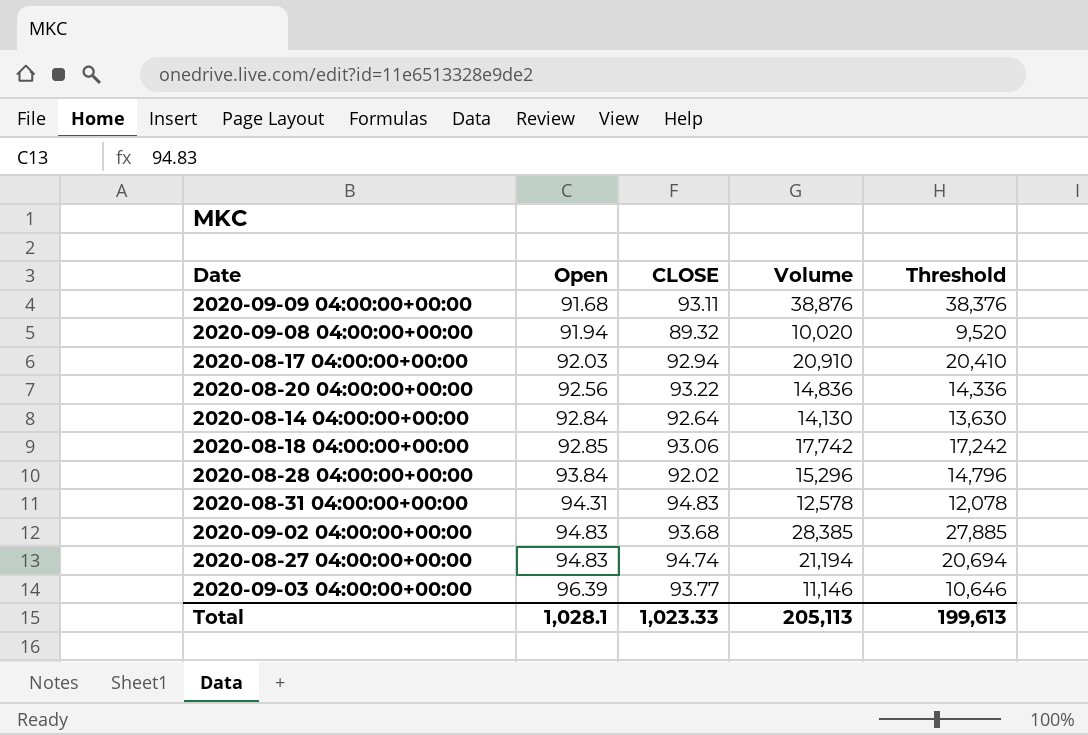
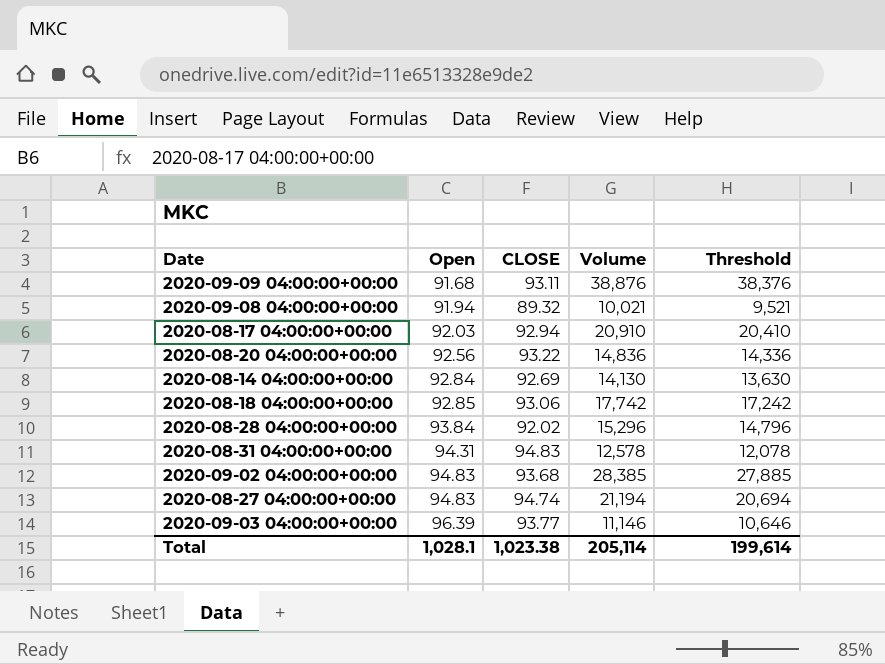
2020-09-08 04:00:00+00:00 | Volume: 10,020 -> 10,021
2020-09-08 04:00:00+00:00 | Threshold: 9,520 -> 9,521
2020-08-14 04:00:00+00:00 | CLOSE: 92.64 -> 92.69
Total | CLOSE: 1,023.33 -> 1,023.38
Total | Volume: 205,113 -> 205,114
Total | Threshold: 199,613 -> 199,614

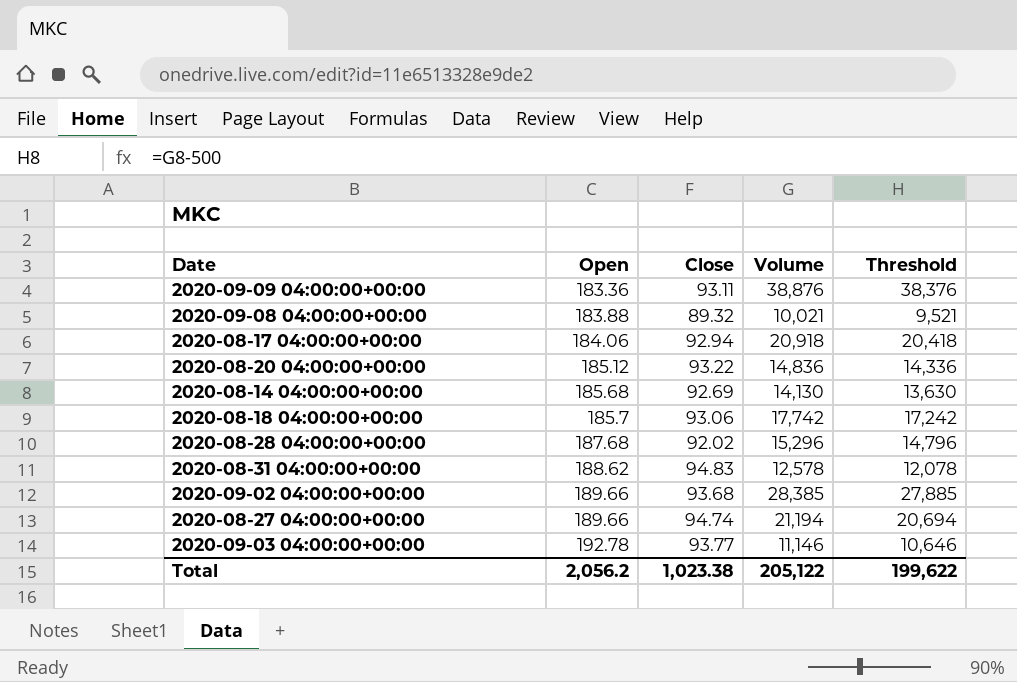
column name: CLOSE -> Close
2020-09-09 04:00:00+00:00 | Open: 91.68 -> 183.36
2020-09-08 04:00:00+00:00 | Open: 91.94 -> 183.88
2020-08-17 04:00:00+00:00 | Open: 92.03 -> 184.06
2020-08-17 04:00:00+00:00 | Volume: 20,910 -> 20,918
2020-08-17 04:00:00+00:00 | Threshold: 20,410 -> 20,418
2020-08-20 04:00:00+00:00 | Open: 92.56 -> 185.12
2020-08-14 04:00:00+00:00 | Open: 92.84 -> 185.68
2020-08-18 04:00:00+00:00 | Open: 92.85 -> 185.7
2020-08-28 04:00:00+00:00 | Open: 93.84 -> 187.68
2020-08-31 04:00:00+00:00 | Open: 94.31 -> 188.62
2020-09-02 04:00:00+00:00 | Open: 94.83 -> 189.66
2020-08-27 04:00:00+00:00 | Open: 94.83 -> 189.66
2020-09-03 04:00:00+00:00 | Open: 96.39 -> 192.78
Total | Open: 1,028.1 -> 2,056.2
Total | Volume: 205,114 -> 205,122
Total | Threshold: 199,614 -> 199,622

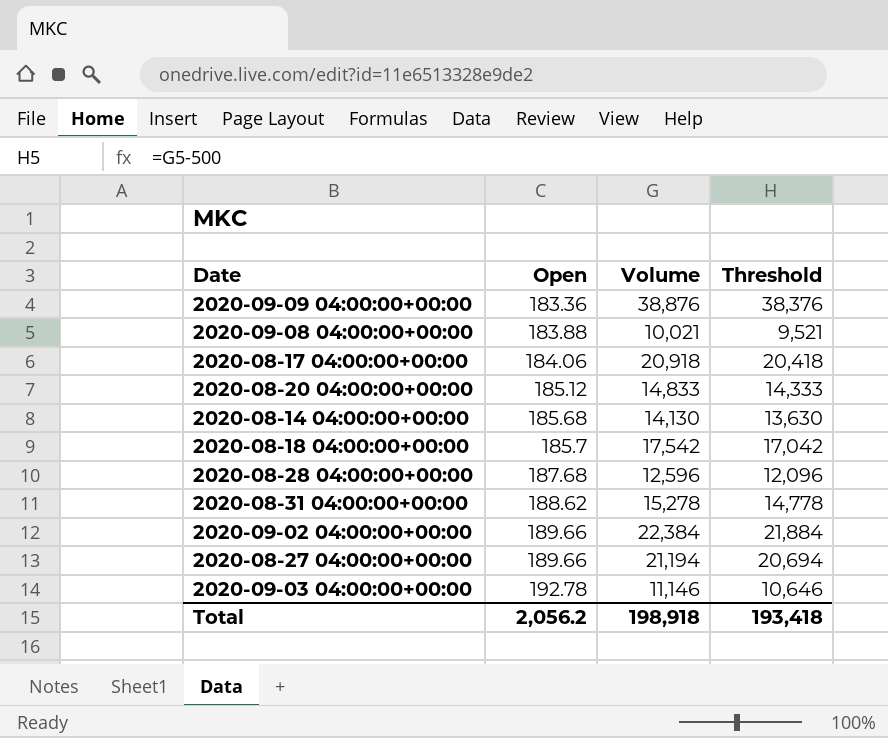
column Close | position: 3 -> none
2020-08-20 04:00:00+00:00 | Volume: 14,836 -> 14,833
2020-08-20 04:00:00+00:00 | Threshold: 14,336 -> 14,333
2020-08-18 04:00:00+00:00 | Volume: 17,742 -> 17,542
2020-08-18 04:00:00+00:00 | Threshold: 17,242 -> 17,042
2020-08-28 04:00:00+00:00 | Volume: 15,296 -> 12,596
2020-08-28 04:00:00+00:00 | Threshold: 14,796 -> 12,096
2020-08-31 04:00:00+00:00 | Volume: 12,578 -> 15,278
2020-08-31 04:00:00+00:00 | Threshold: 12,078 -> 14,778
2020-09-02 04:00:00+00:00 | Volume: 28,385 -> 22,384
2020-09-02 04:00:00+00:00 | Threshold: 27,885 -> 21,884
Total | Volume: 205,122 -> 198,918
Total | Threshold: 199,622 -> 193,418

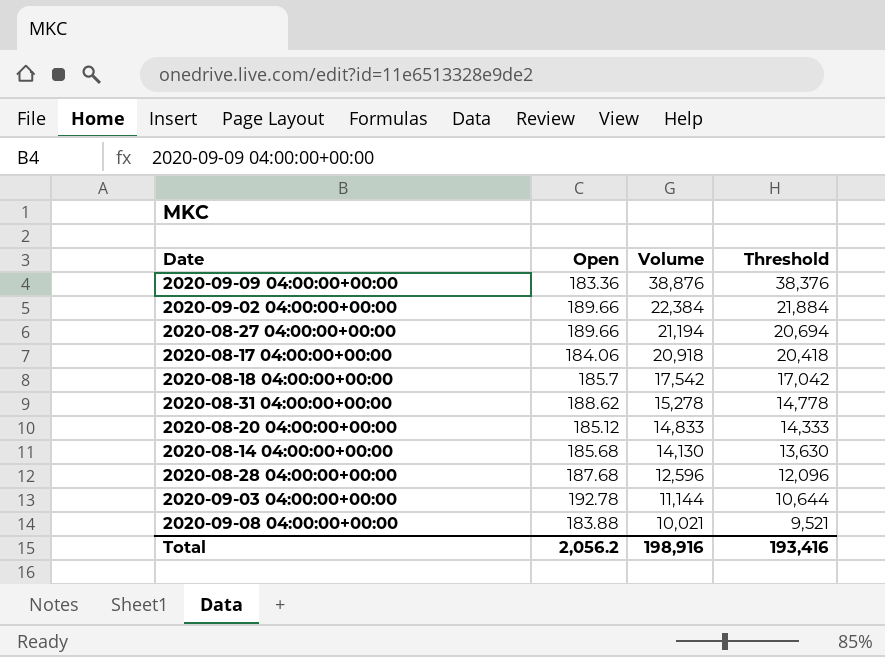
row order: Open ascending -> Volume descending
2020-09-03 04:00:00+00:00 | Volume: 11,146 -> 11,144
2020-09-03 04:00:00+00:00 | Threshold: 10,646 -> 10,644
Total | Volume: 198,918 -> 198,916
Total | Threshold: 193,418 -> 193,416

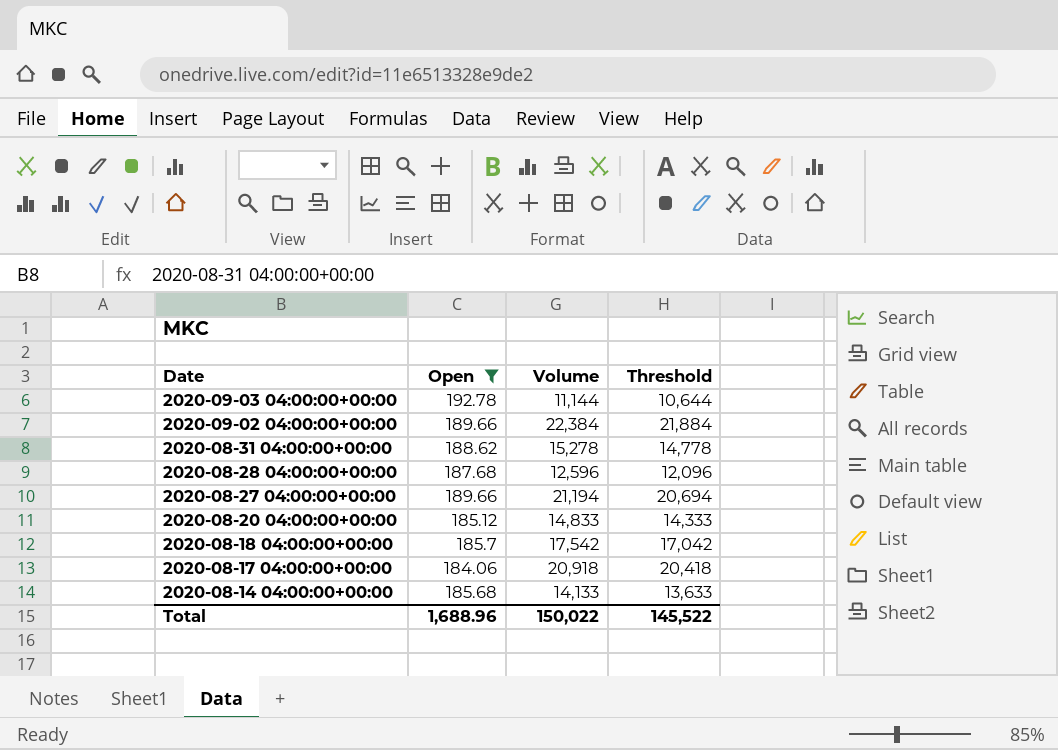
filter: none -> Open >= 184.06
row order: Volume descending -> Date descending
2020-08-14 04:00:00+00:00 | Volume: 14,130 -> 14,133
2020-08-14 04:00:00+00:00 | Threshold: 13,630 -> 13,633
Total | Open: 2,056.2 -> 1,688.96
Total | Volume: 198,916 -> 150,022
Total | Threshold: 193,416 -> 145,522

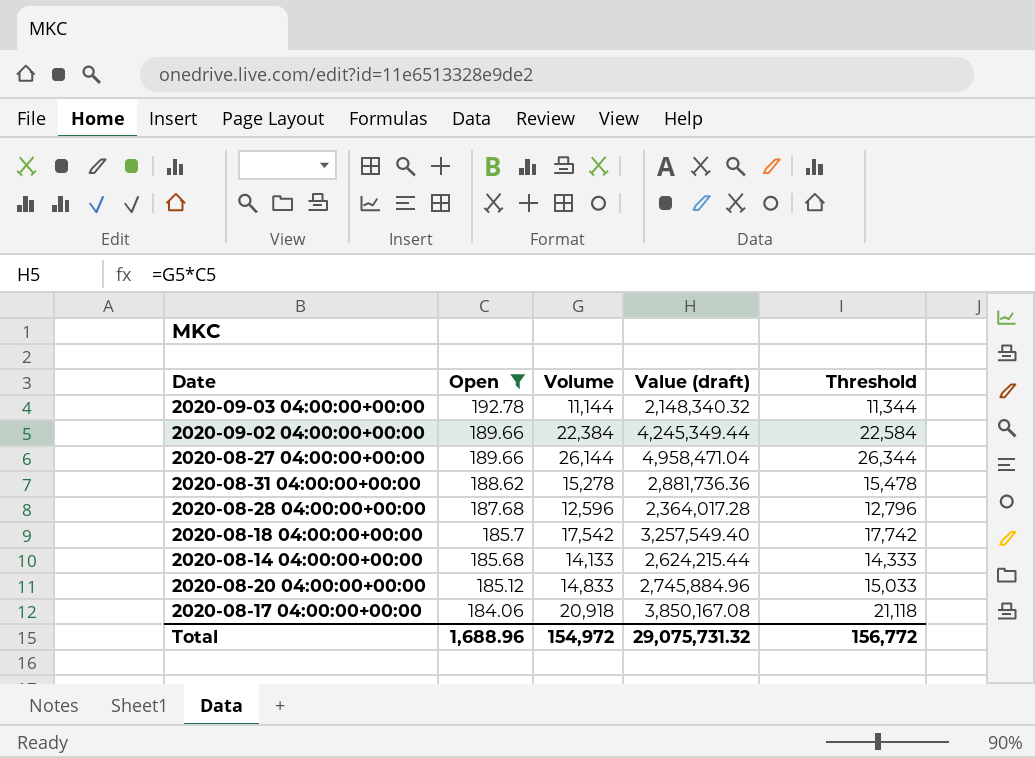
row order: Date descending -> Open descending
column Value (draft) | formula: none -> [Open] * [Volume]
column Threshold | formula: [Volume] - 500 -> [Volume] + 200
2020-08-27 04:00:00+00:00 | Volume: 21,194 -> 26,144
Total | Volume: 150,022 -> 154,972
Total | Threshold: 145,522 -> 156,772

